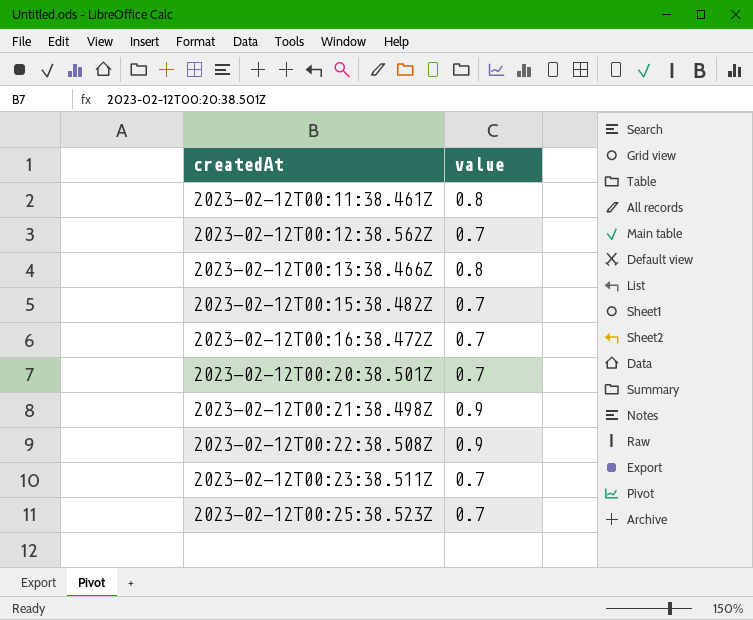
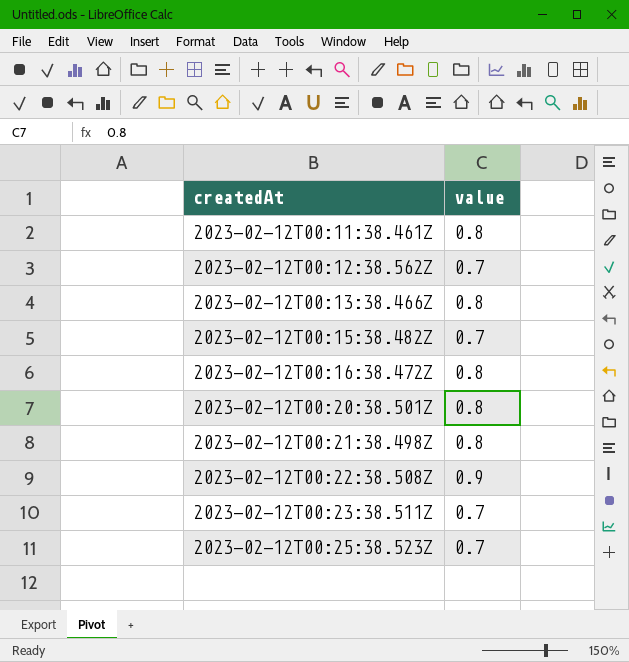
2023-02-12T00:16:38.472Z | value: 0.7 -> 0.8
2023-02-12T00:20:38.501Z | value: 0.7 -> 0.8
2023-02-12T00:21:38.498Z | value: 0.9 -> 0.8

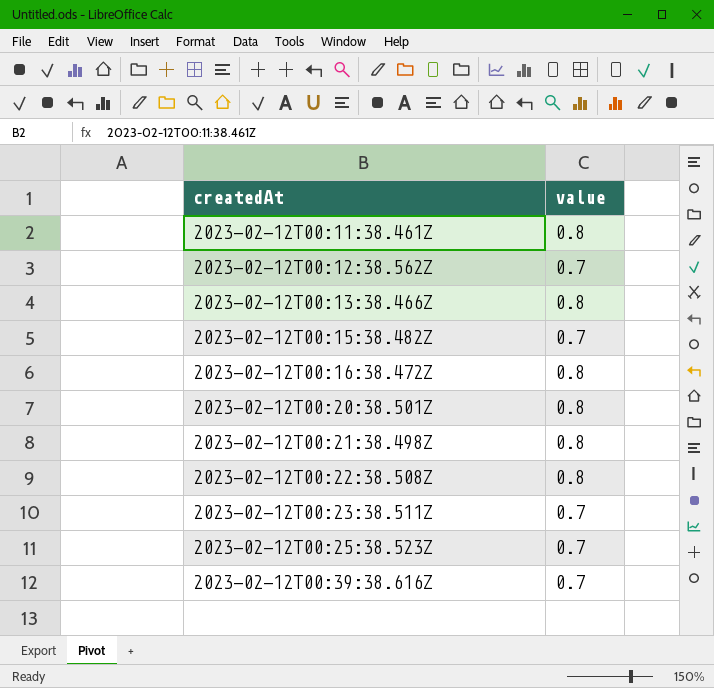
2023-02-12T00:22:38.508Z | value: 0.9 -> 0.8
row 2023-02-12T00:39:38.616Z: none -> 0.7

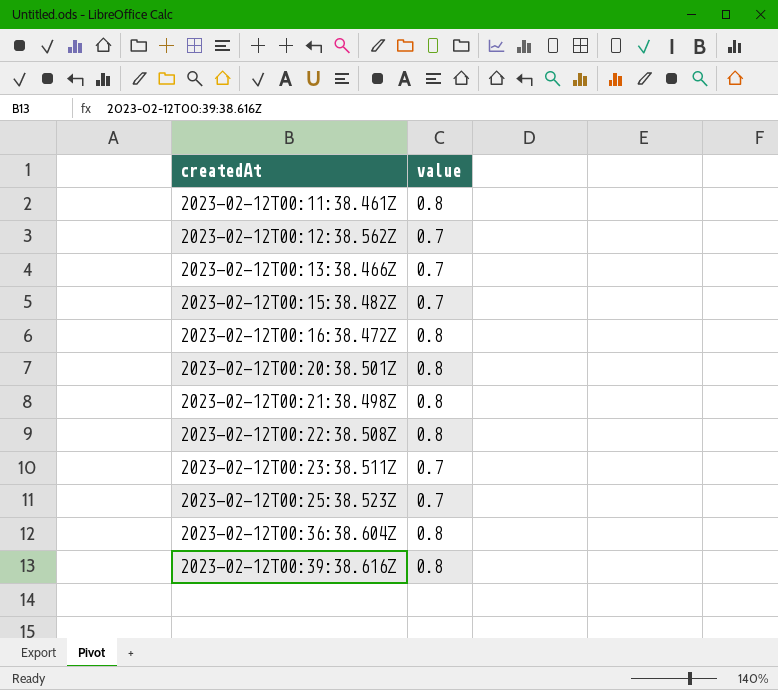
2023-02-12T00:13:38.466Z | value: 0.8 -> 0.7
row 2023-02-12T00:36:38.604Z: none -> 0.8
2023-02-12T00:39:38.616Z | value: 0.7 -> 0.8

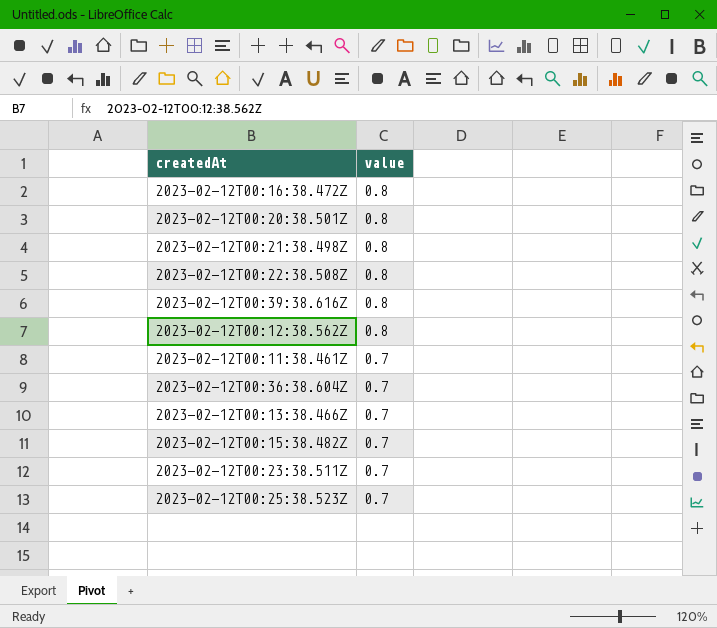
row order: createdAt ascending -> value descending
2023-02-12T00:12:38.562Z | value: 0.7 -> 0.8
2023-02-12T00:11:38.461Z | value: 0.8 -> 0.7
2023-02-12T00:36:38.604Z | value: 0.8 -> 0.7

